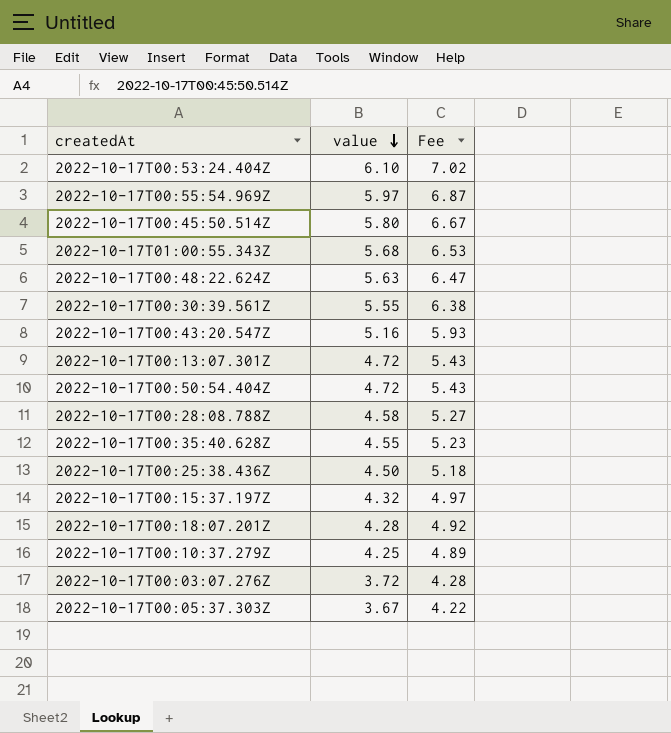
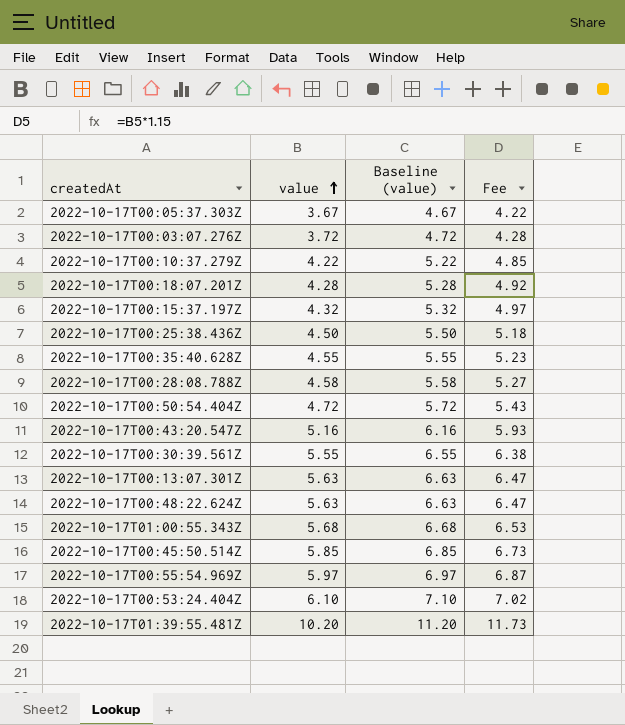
row order: value descending -> value ascending
column Baseline (value) | formula: none -> [value] + 1
2022-10-17T00:10:37.279Z | value: 4.25 -> 4.22
2022-10-17T00:10:37.279Z | Fee: 4.89 -> 4.85
2022-10-17T00:13:07.301Z | value: 4.72 -> 5.63
2022-10-17T00:13:07.301Z | Fee: 5.43 -> 6.47
2022-10-17T00:45:50.514Z | value: 5.80 -> 5.85
2022-10-17T00:45:50.514Z | Fee: 6.67 -> 6.73
row 2022-10-17T01:39:55.481Z: none -> 10.20 | 11.20 | 11.73

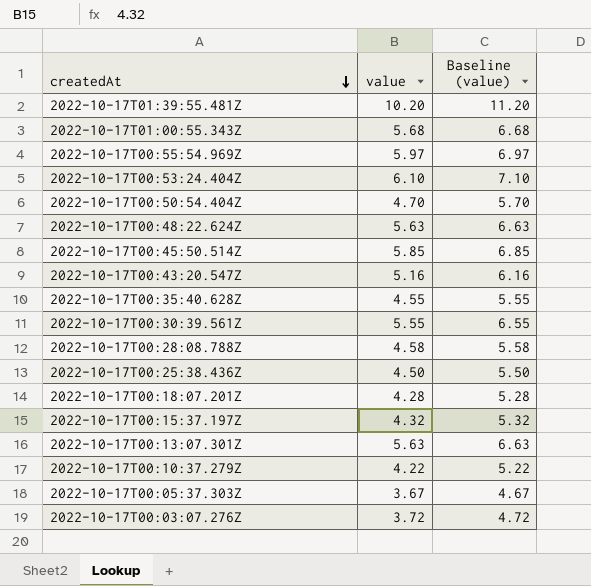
row order: value ascending -> createdAt descending
column Fee | formula: [value] * 1.15 -> none
2022-10-17T00:50:54.404Z | value: 4.72 -> 4.70
2022-10-17T00:50:54.404Z | Baseline (value): 5.72 -> 5.70

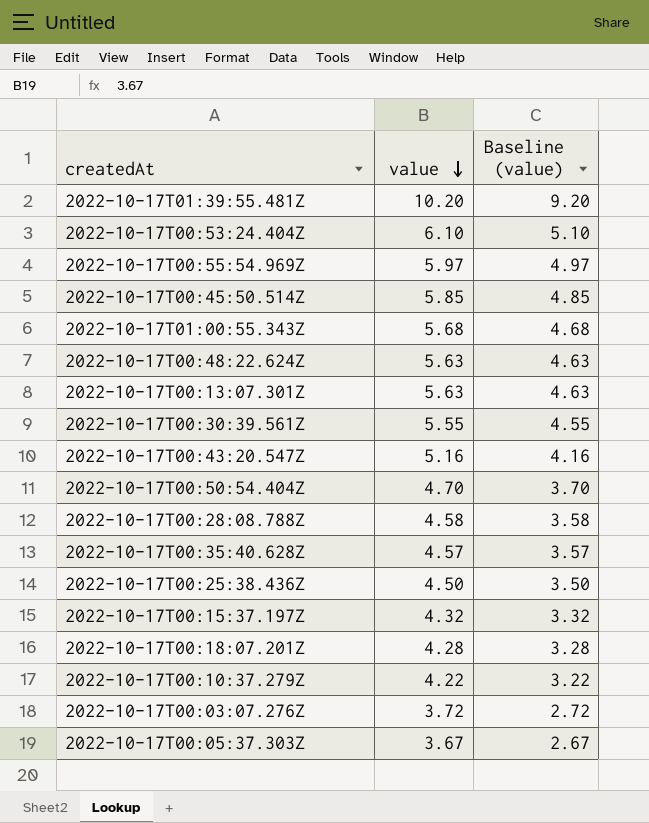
row order: createdAt descending -> value descending
column Baseline (value) | formula: [value] + 1 -> [value] - 1
2022-10-17T00:35:40.628Z | value: 4.55 -> 4.57

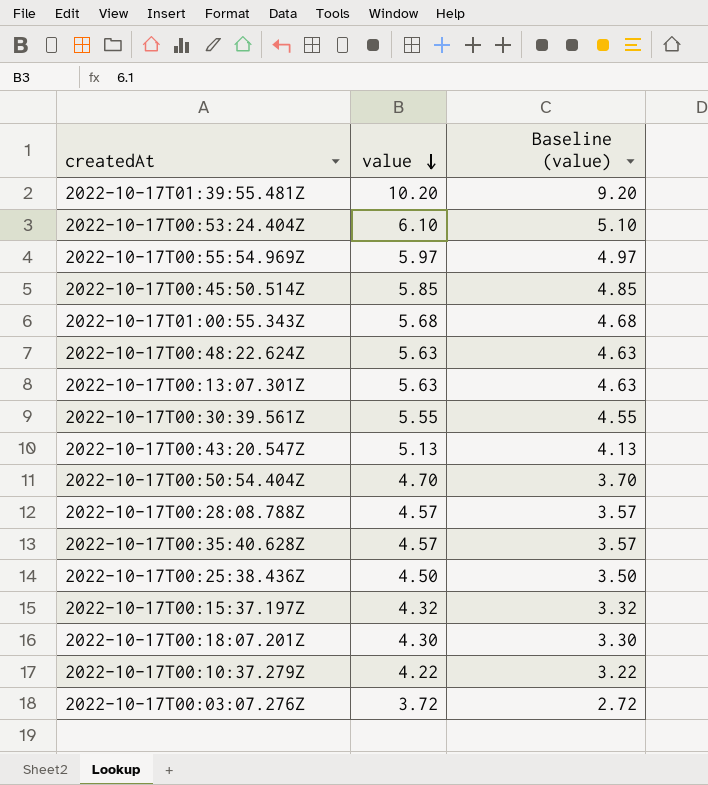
row 2022-10-17T00:05:37.303Z: 3.67 | 2.67 -> none
2022-10-17T00:43:20.547Z | value: 5.16 -> 5.13
2022-10-17T00:43:20.547Z | Baseline (value): 4.16 -> 4.13
2022-10-17T00:28:08.788Z | value: 4.58 -> 4.57
2022-10-17T00:28:08.788Z | Baseline (value): 3.58 -> 3.57
2022-10-17T00:18:07.201Z | value: 4.28 -> 4.30
2022-10-17T00:18:07.201Z | Baseline (value): 3.28 -> 3.30

